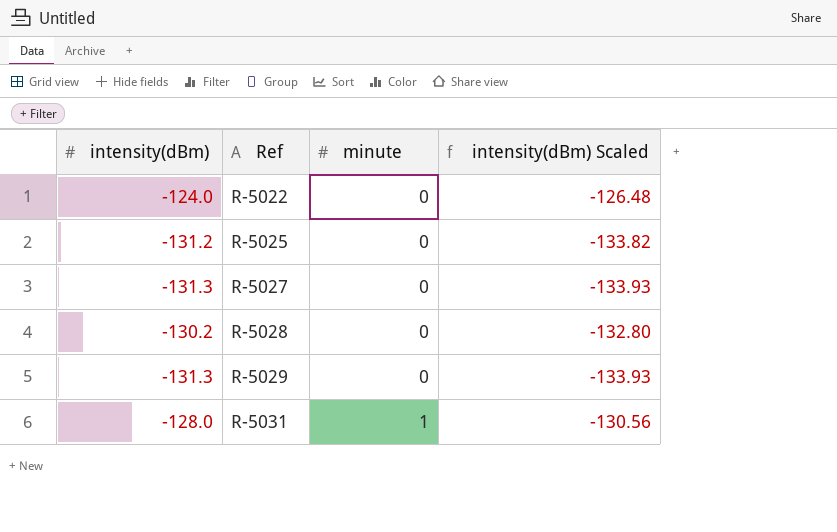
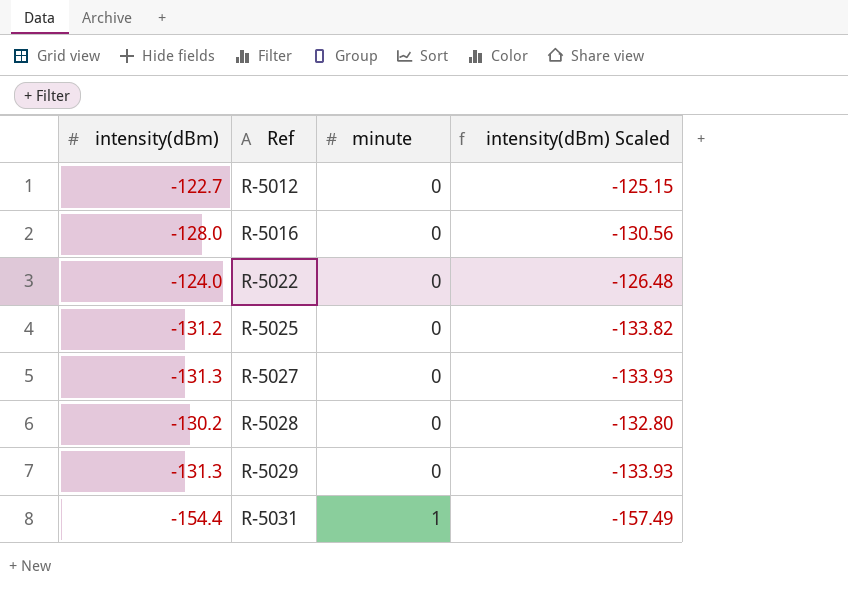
row R-5012: none -> -122.7 | 0 | -125.15
row R-5016: none -> -128.0 | 0 | -130.56
R-5031 | intensity(dBm): -128.0 -> -154.4
R-5031 | intensity(dBm) Scaled: -130.56 -> -157.49

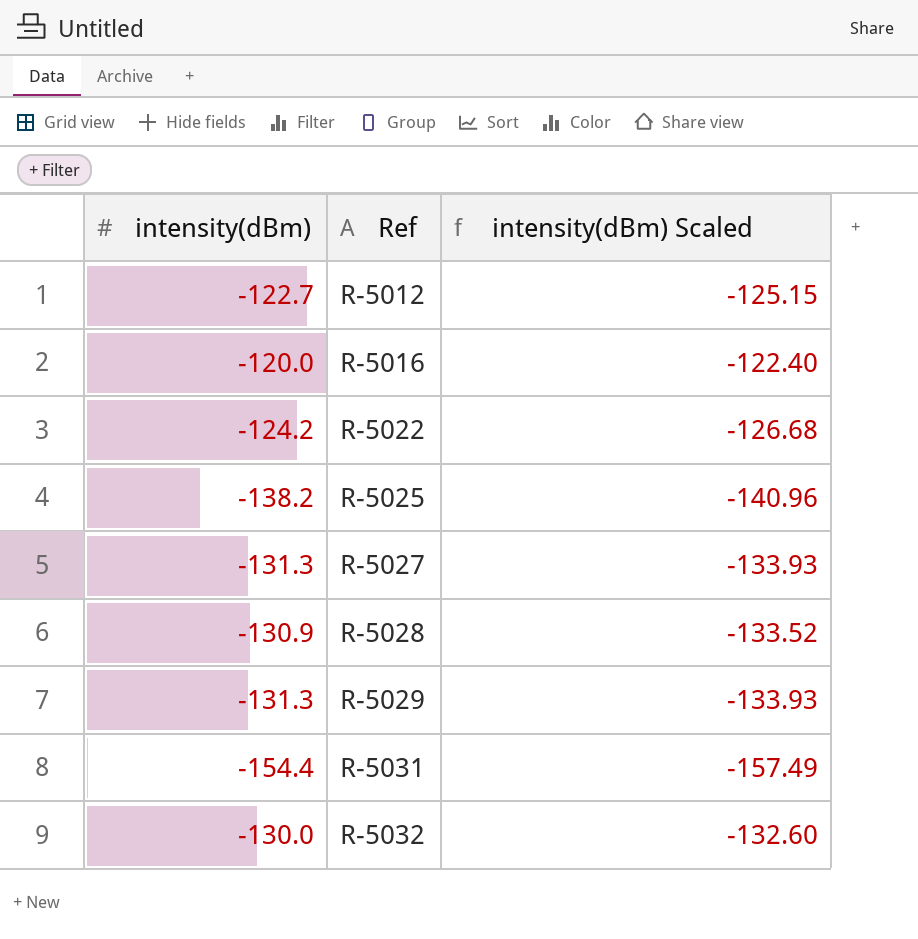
column minute | position: 3 -> none
R-5016 | intensity(dBm): -128.0 -> -120.0
R-5016 | intensity(dBm) Scaled: -130.56 -> -122.40
R-5022 | intensity(dBm): -124.0 -> -124.2
R-5022 | intensity(dBm) Scaled: -126.48 -> -126.68
R-5025 | intensity(dBm): -131.2 -> -138.2
R-5025 | intensity(dBm) Scaled: -133.82 -> -140.96
R-5028 | intensity(dBm): -130.2 -> -130.9
R-5028 | intensity(dBm) Scaled: -132.80 -> -133.52
row R-5032: none -> -130.0 | -132.60

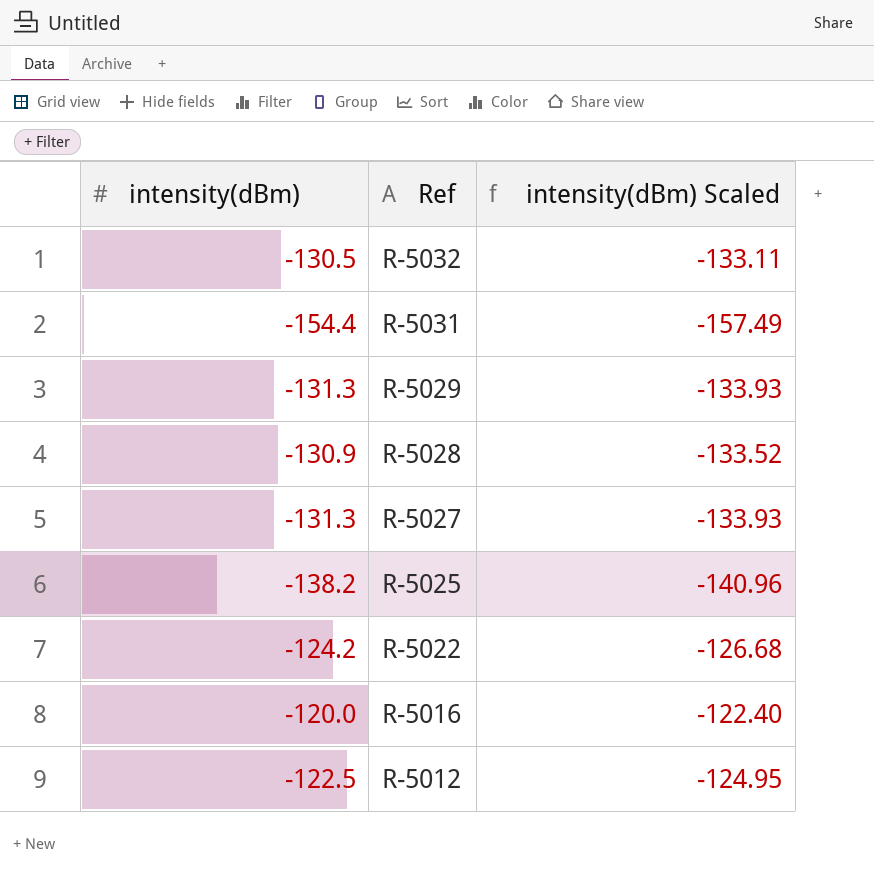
row order: Ref ascending -> Ref descending
R-5032 | intensity(dBm): -130.0 -> -130.5
R-5032 | intensity(dBm) Scaled: -132.60 -> -133.11
R-5012 | intensity(dBm): -122.7 -> -122.5
R-5012 | intensity(dBm) Scaled: -125.15 -> -124.95

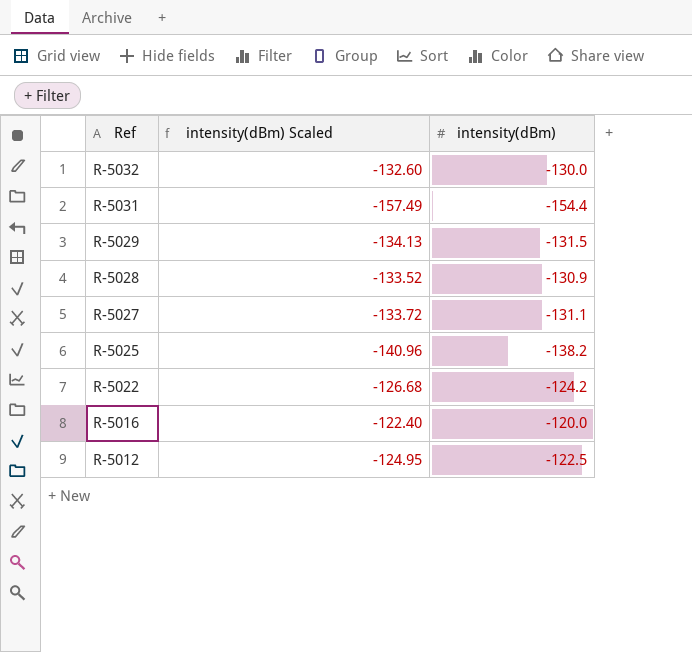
column intensity(dBm) | position: 1 -> 3
R-5032 | intensity(dBm) Scaled: -133.11 -> -132.60
R-5032 | intensity(dBm): -130.5 -> -130.0
R-5029 | intensity(dBm) Scaled: -133.93 -> -134.13
R-5029 | intensity(dBm): -131.3 -> -131.5
R-5027 | intensity(dBm) Scaled: -133.93 -> -133.72
R-5027 | intensity(dBm): -131.3 -> -131.1

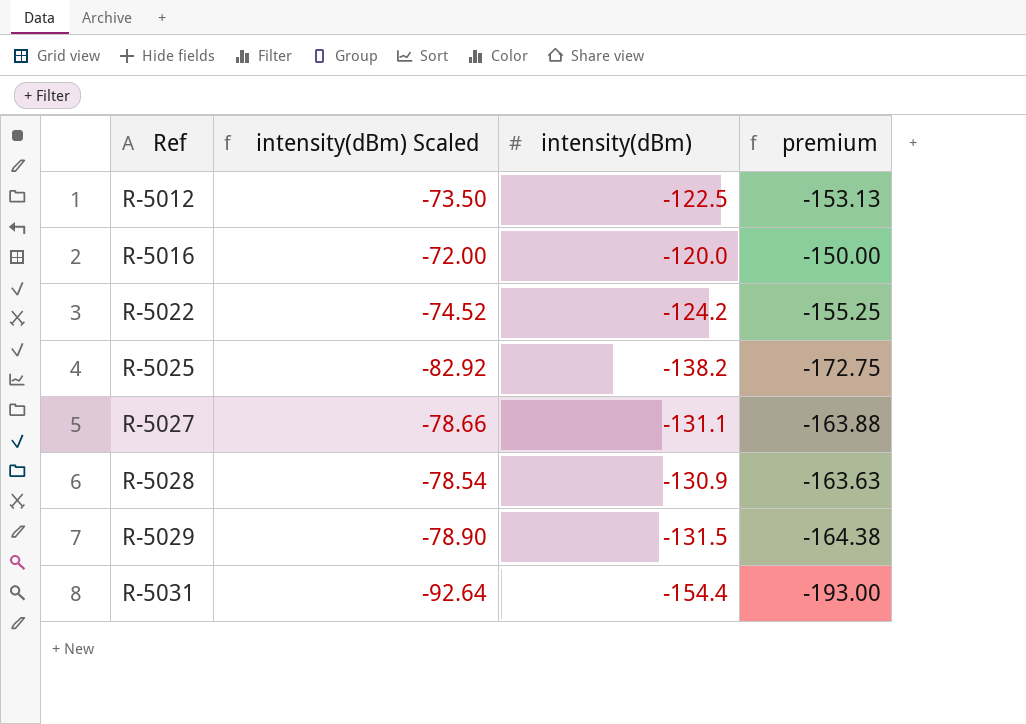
row order: Ref descending -> Ref ascending
column intensity(dBm) Scaled | formula: [intensity(dBm)] * 1.02 -> [intensity(dBm)] * 0.6
column premium | formula: none -> [intensity(dBm)] * 1.25
row R-5032: -132.60 | -130.0 -> none

